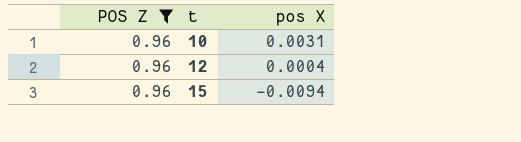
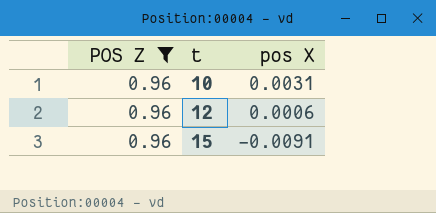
12 | pos X: 0.0004 -> 0.0006
15 | pos X: -0.0094 -> -0.0091

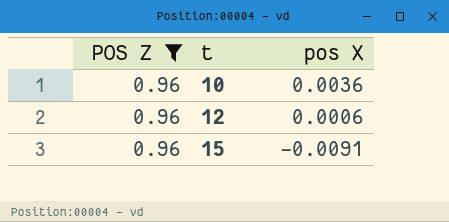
10 | pos X: 0.0031 -> 0.0036

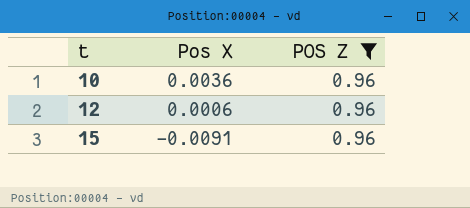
column name: pos X -> Pos X
column POS Z | position: 1 -> 3

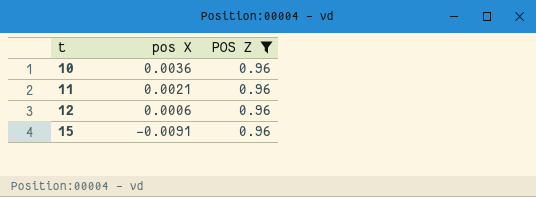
column name: Pos X -> pos X
row 11: none -> 0.0021 | 0.96

